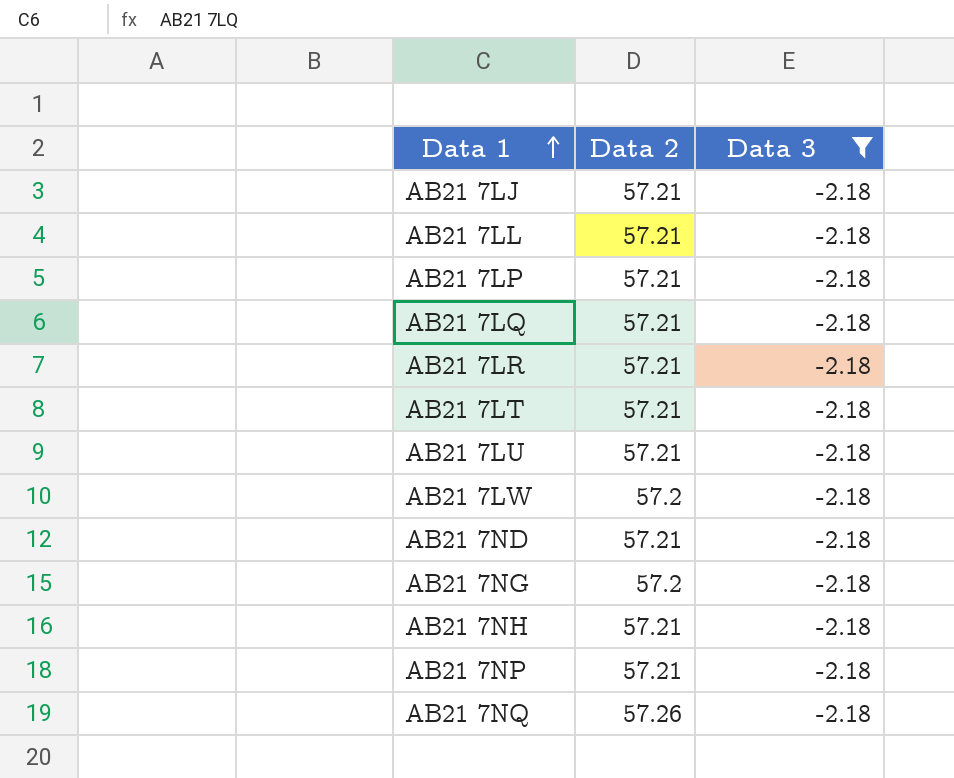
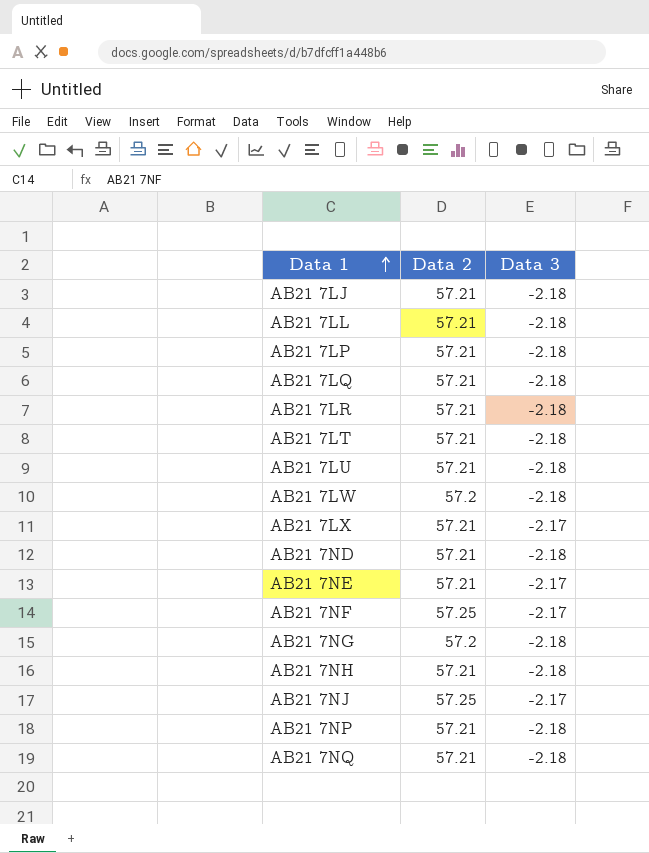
filter: Data 3 = -2.18 -> none
AB21 7NQ | Data 2: 57.26 -> 57.21

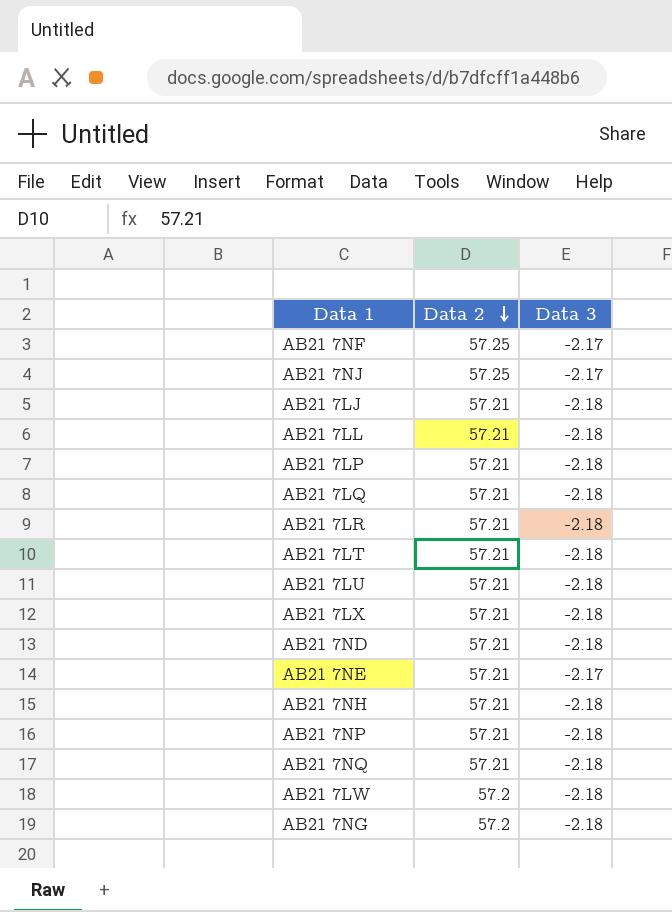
row order: Data 1 ascending -> Data 2 descending
AB21 7LX | Data 3: -2.17 -> -2.18

